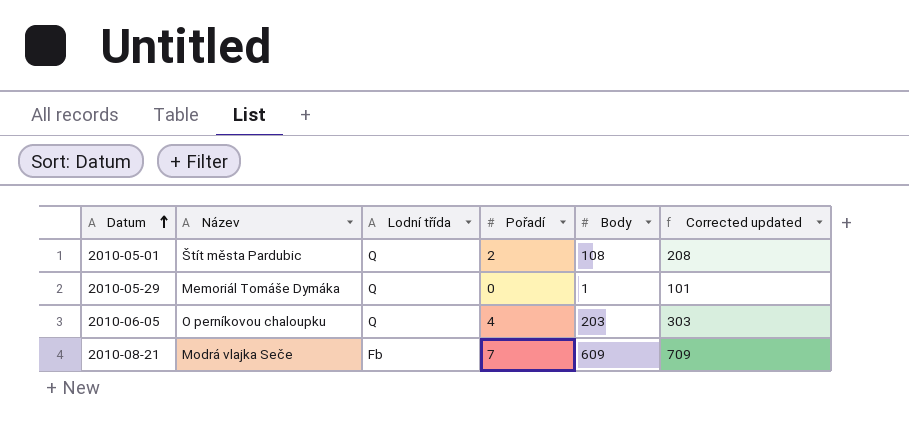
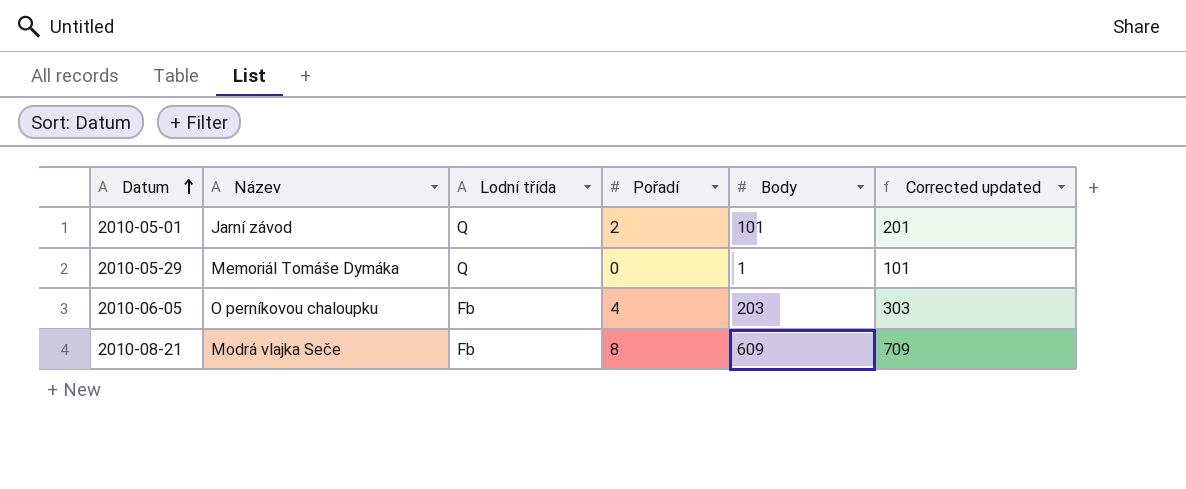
2010-05-01 | Název: Štít města Pardubic -> Jarní závod
2010-05-01 | Body: 108 -> 101
2010-05-01 | Corrected updated: 208 -> 201
2010-06-05 | Lodní třída: Q -> Fb
2010-08-21 | Pořadí: 7 -> 8

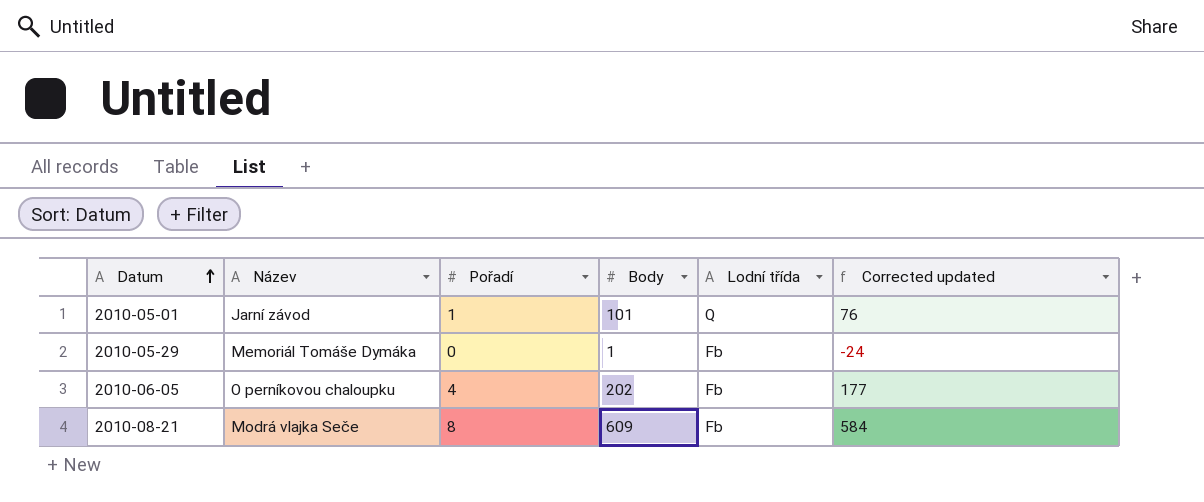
column Lodní třída | position: 3 -> 5
column Corrected updated | formula: [Body] + 100 -> [Body] - 25
2010-05-01 | Pořadí: 2 -> 1
2010-05-29 | Lodní třída: Q -> Fb
2010-06-05 | Body: 203 -> 202

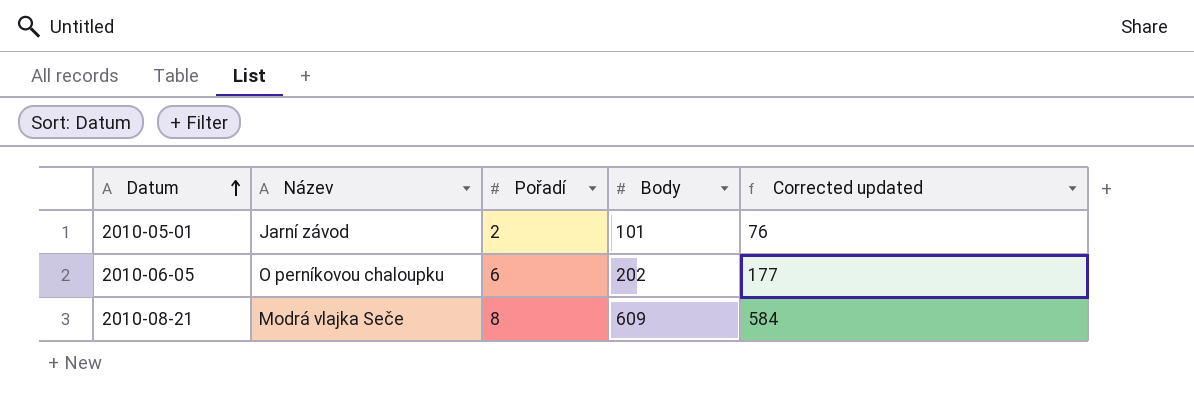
column Lodní třída | position: 5 -> none
row 2010-05-29: Memoriál Tomáše Dymáka | 0 | 1 | Fb | -24 -> none
2010-05-01 | Pořadí: 1 -> 2
2010-06-05 | Pořadí: 4 -> 6

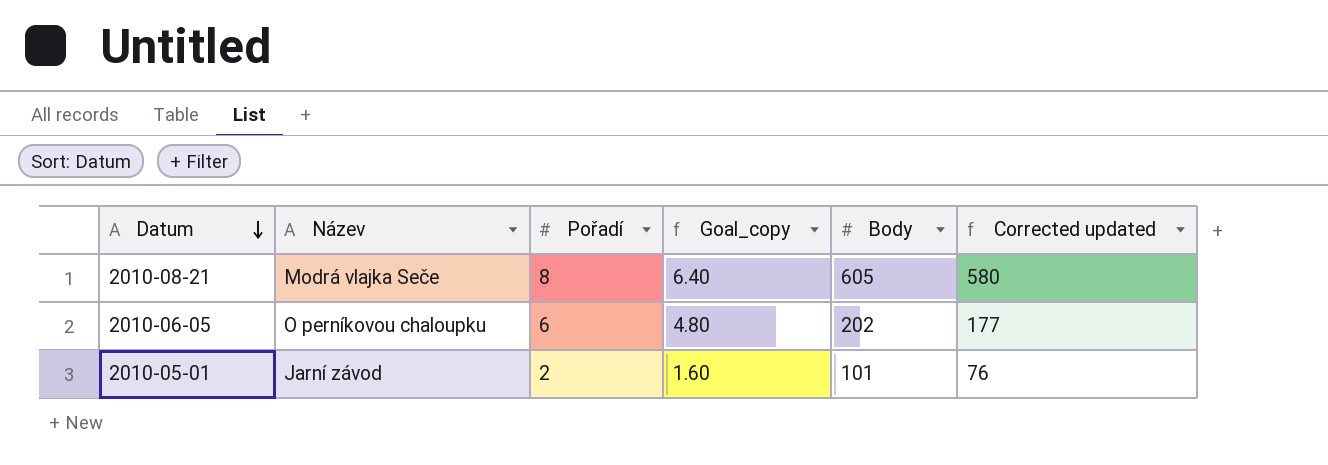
row order: Datum ascending -> Datum descending
column Goal_copy | formula: none -> [Pořadí] * 0.8
2010-08-21 | Body: 609 -> 605
2010-08-21 | Corrected updated: 584 -> 580

